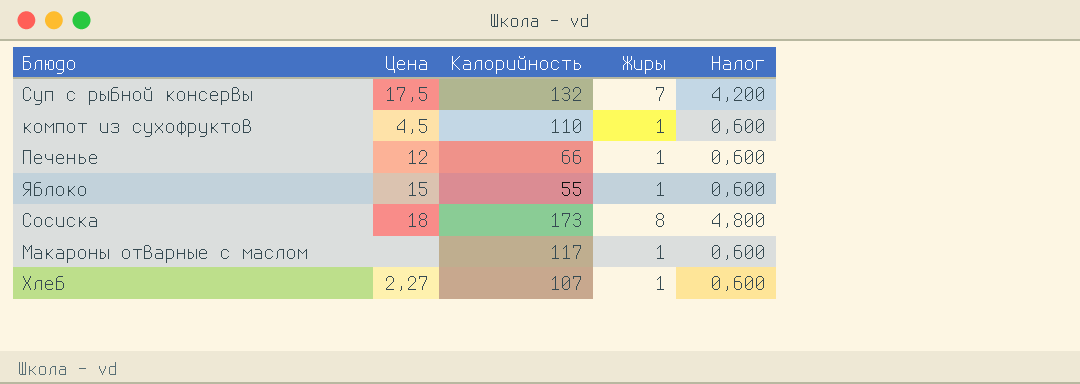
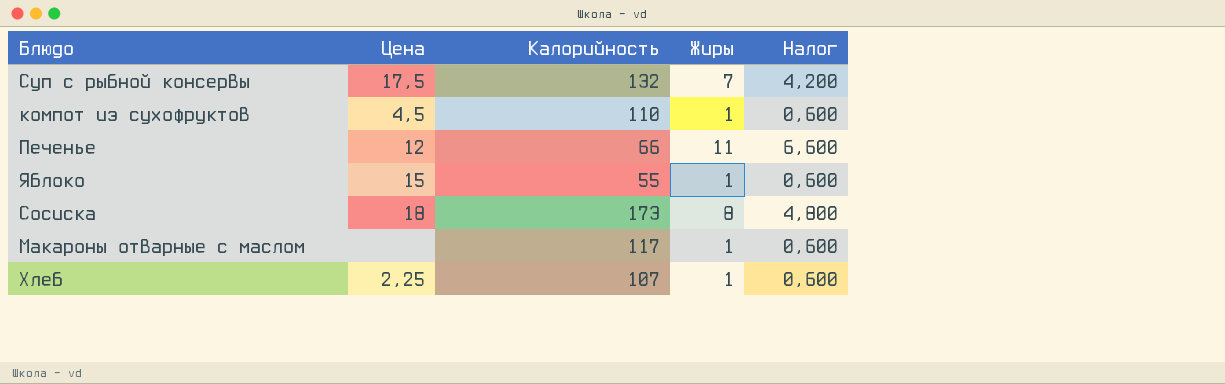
Печенье | Жиры: 1 -> 11
Печенье | Налог: 0,600 -> 6,600
Хлеб | Цена: 2,27 -> 2,25

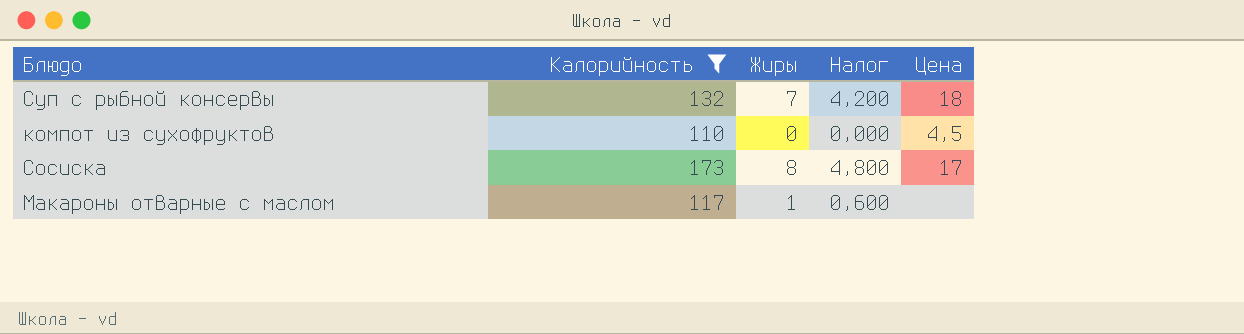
filter: none -> Калорийность >= 110
column Цена | position: 2 -> 5
Суп с рыбной консервы | Цена: 17,5 -> 18
компот из сухофруктов | Жиры: 1 -> 0
компот из сухофруктов | Налог: 0,600 -> 0,000
Сосиска | Цена: 18 -> 17

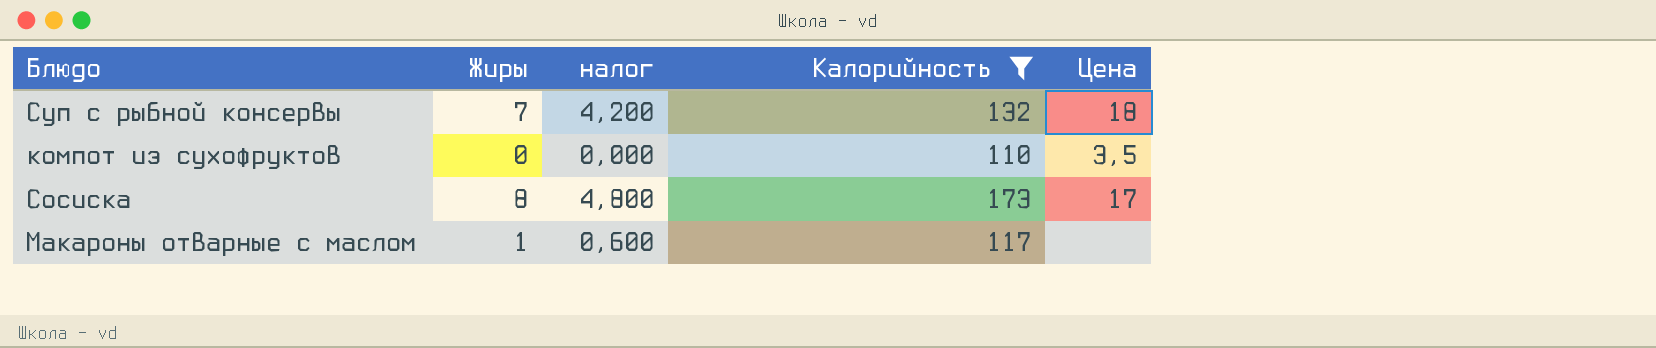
column name: Налог -> налог
column Калорийность | position: 2 -> 4
компот из сухофруктов | Цена: 4,5 -> 3,5

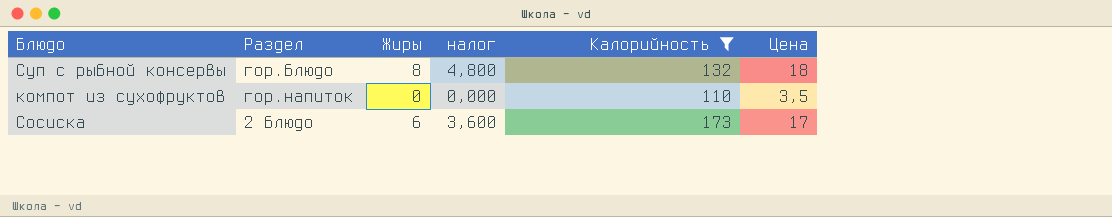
column Раздел | position: none -> 2
row Макароны отварные с маслом: 1 | 0,600 | 117 | none -> none
Суп с рыбной консервы | Жиры: 7 -> 8
Суп с рыбной консервы | налог: 4,200 -> 4,800
Сосиска | Жиры: 8 -> 6
Сосиска | налог: 4,800 -> 3,600

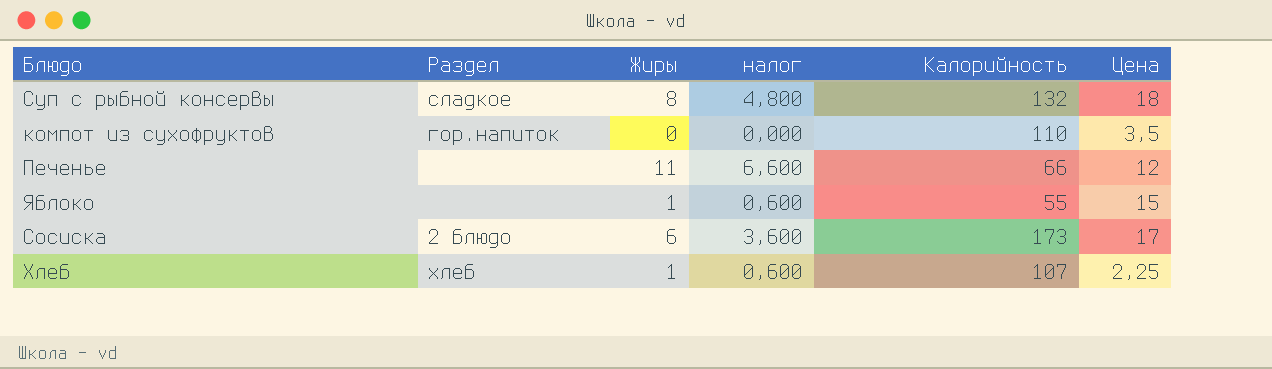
filter: Калорийность >= 110 -> none
Суп с рыбной консервы | Раздел: гор.блюдо -> сладкое

